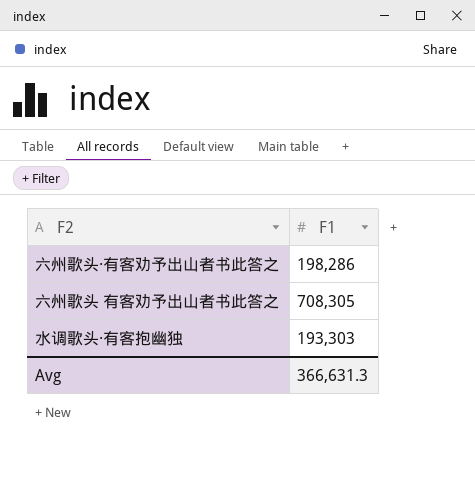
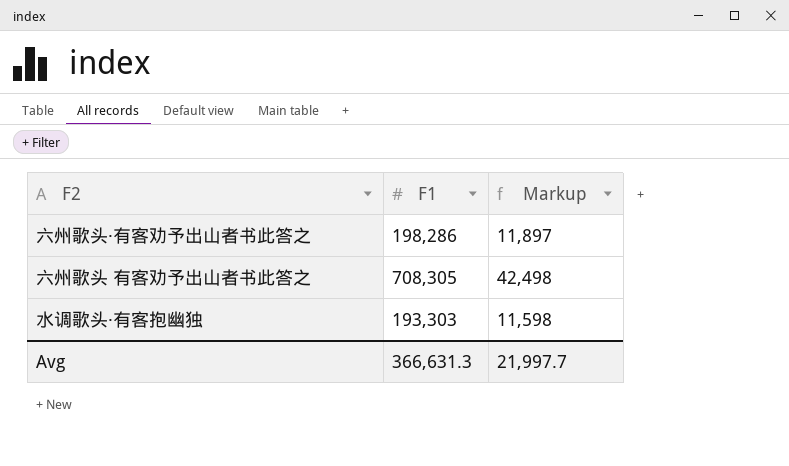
column Markup | formula: none -> [F1] * 0.06

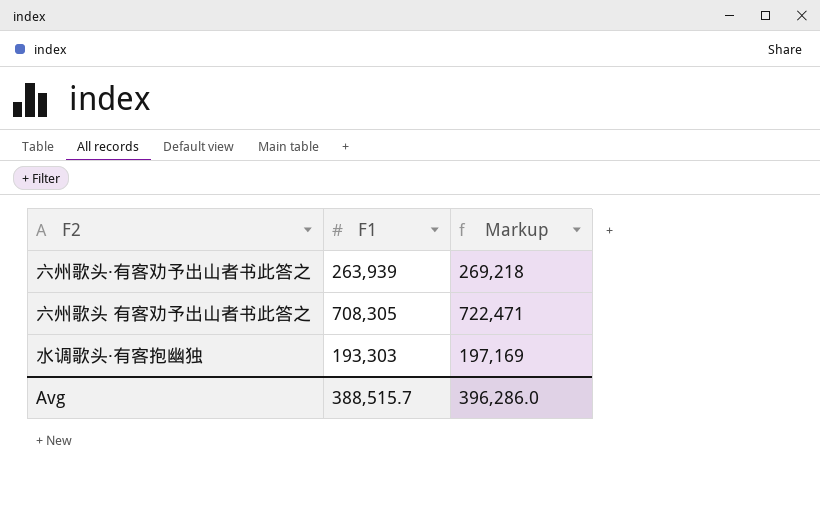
column Markup | formula: [F1] * 0.06 -> [F1] * 1.02
六州歌头·有客劝予出山者书此答之 | F1: 198,286 -> 263,939
Avg | F1: 366,631.3 -> 388,515.7
Avg | Markup: 21,997.7 -> 396,286.0

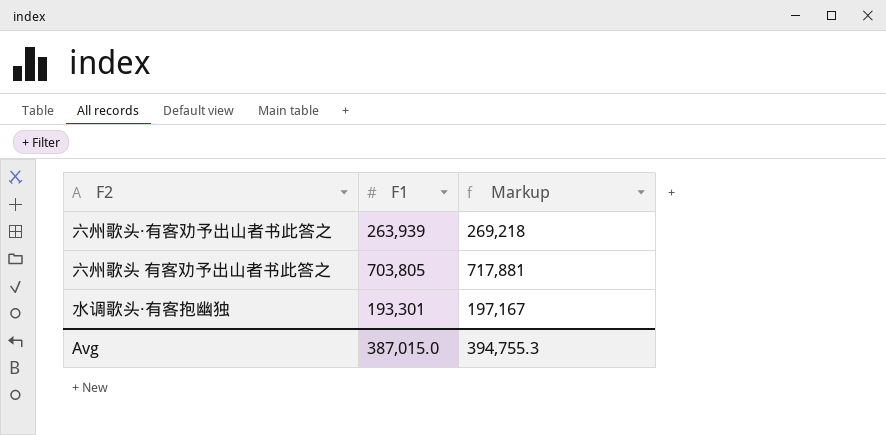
六州歌头 有客劝予出山者书此答之 | F1: 708,305 -> 703,805
六州歌头 有客劝予出山者书此答之 | Markup: 722,471 -> 717,881
水调歌头·有客抱幽独 | F1: 193,303 -> 193,301
水调歌头·有客抱幽独 | Markup: 197,169 -> 197,167
Avg | F1: 388,515.7 -> 387,015.0
Avg | Markup: 396,286.0 -> 394,755.3

